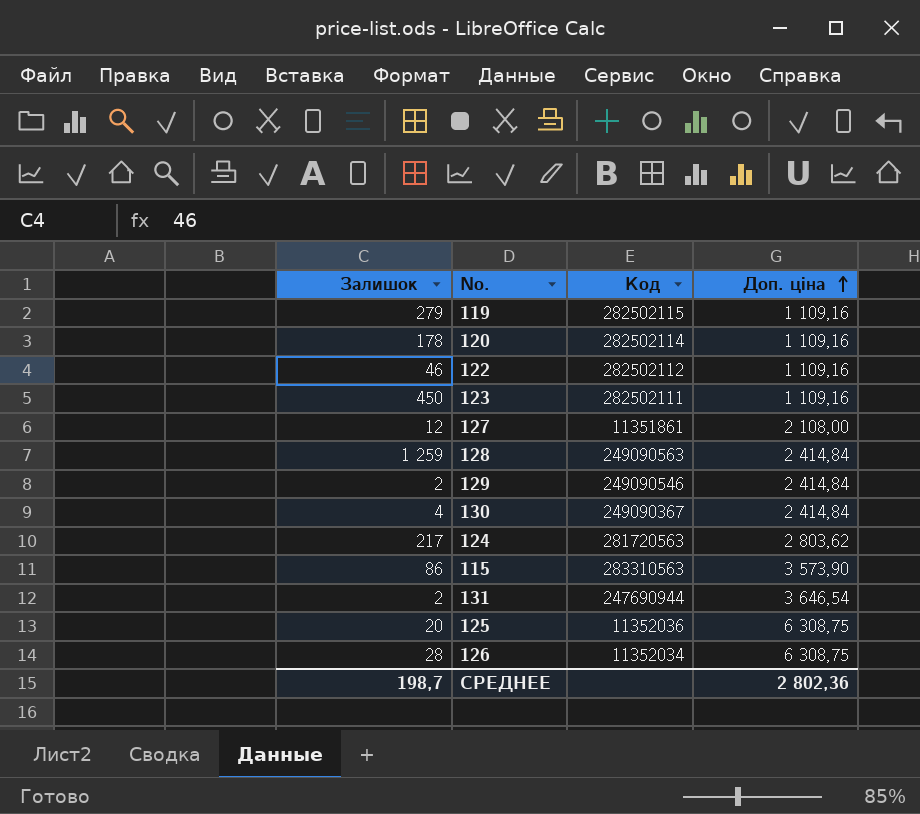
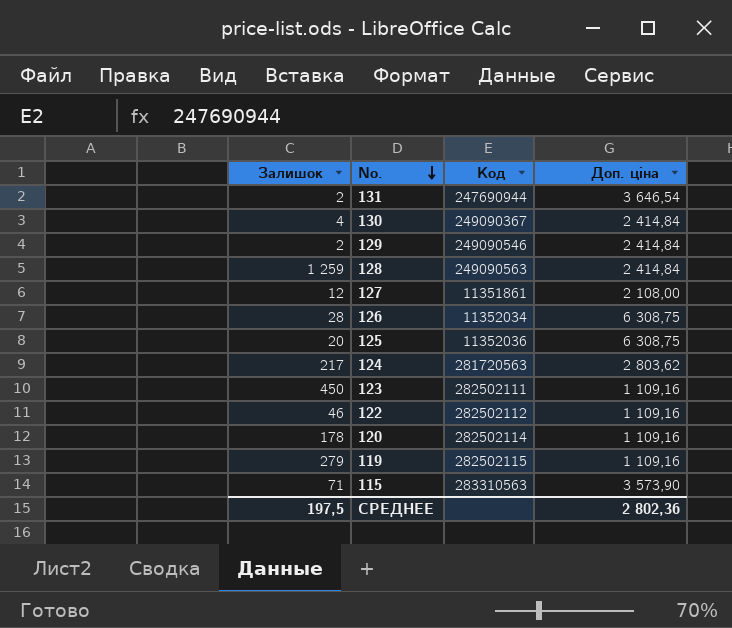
row order: Доп. ціна ascending -> No. descending
115 | Залишок: 86 -> 71
СРЕДНЕЕ | Залишок: 198,7 -> 197,5

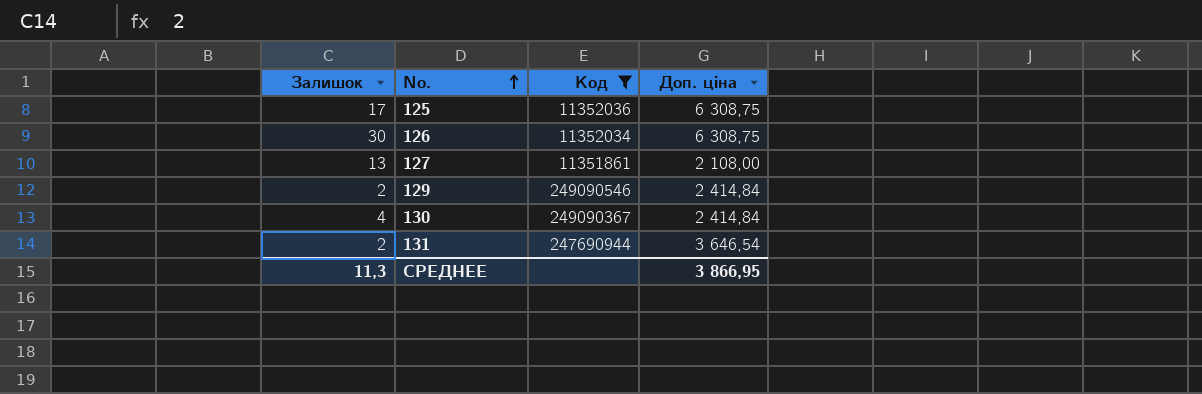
filter: none -> Код <= 249090546
row order: No. descending -> No. ascending
125 | Залишок: 20 -> 17
126 | Залишок: 28 -> 30
127 | Залишок: 12 -> 13
СРЕДНЕЕ | Залишок: 197,5 -> 11,3
СРЕДНЕЕ | Доп. ціна: 2 802,36 -> 3 866,95

